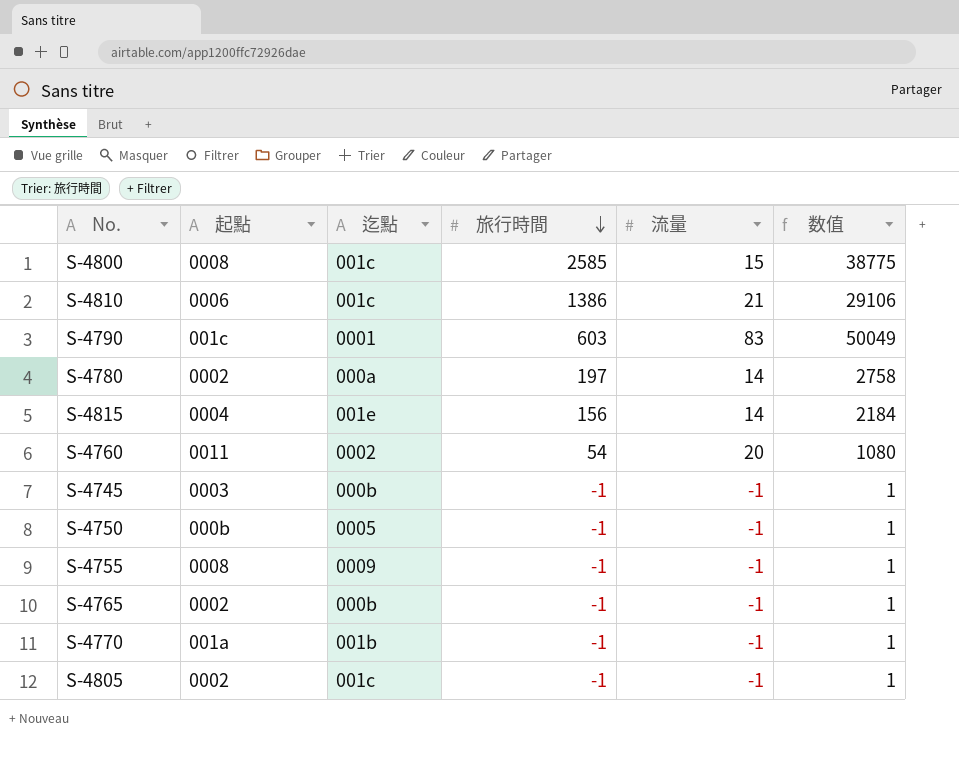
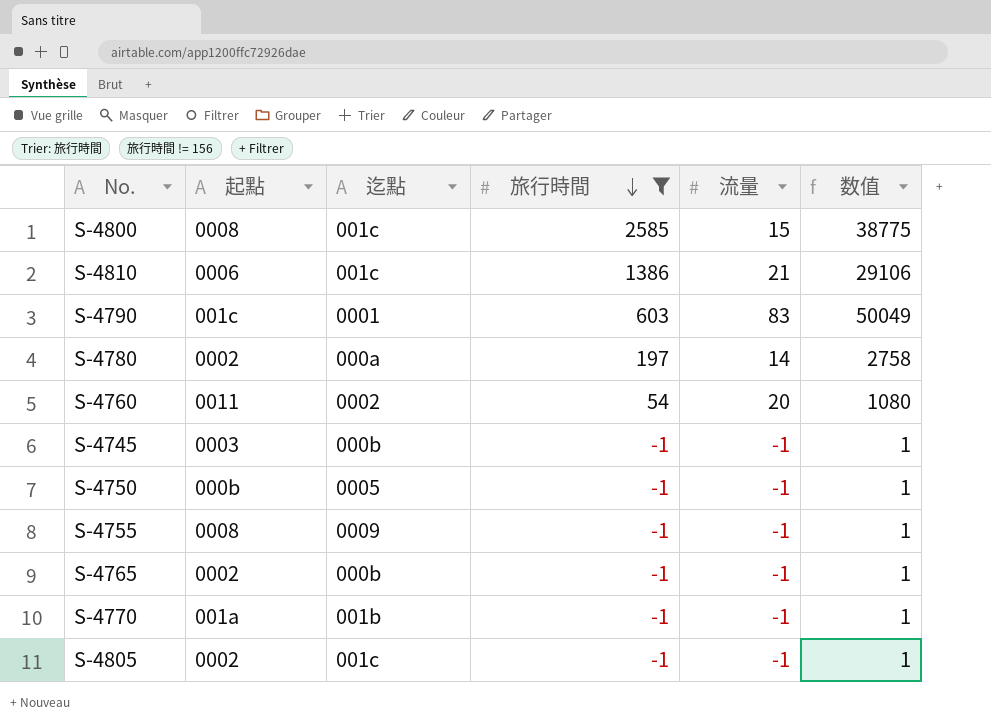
filter: none -> 旅行時間 != 156

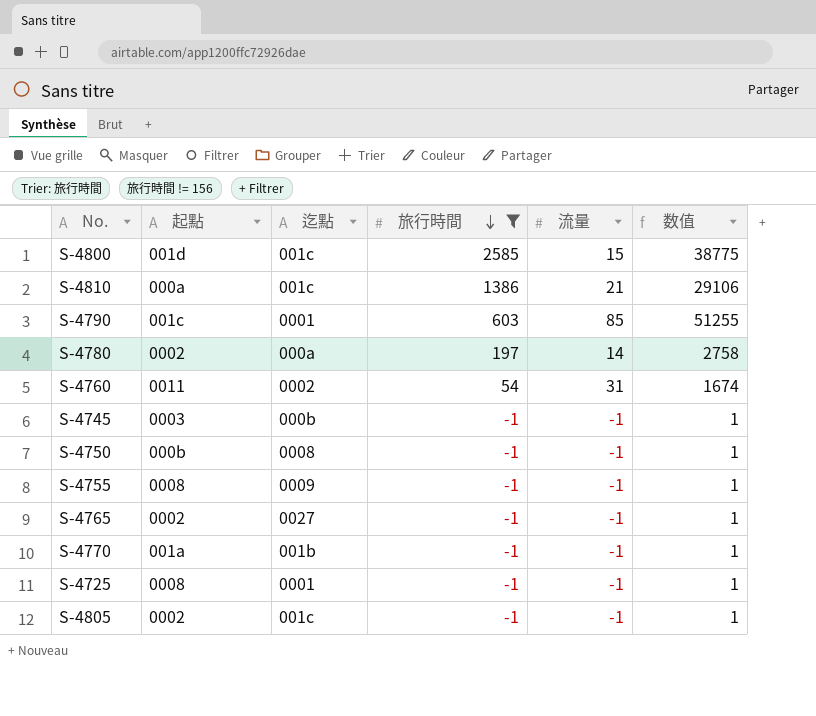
S-4800 | 起點: 0008 -> 001d
S-4810 | 起點: 0006 -> 000a
S-4790 | 流量: 83 -> 85
S-4790 | 数值: 50049 -> 51255
S-4760 | 流量: 20 -> 31
S-4760 | 数值: 1080 -> 1674
S-4750 | 迄點: 0005 -> 0008
S-4765 | 迄點: 000b -> 0027
row S-4725: none -> 0008 | 0001 | -1 | -1 | 1

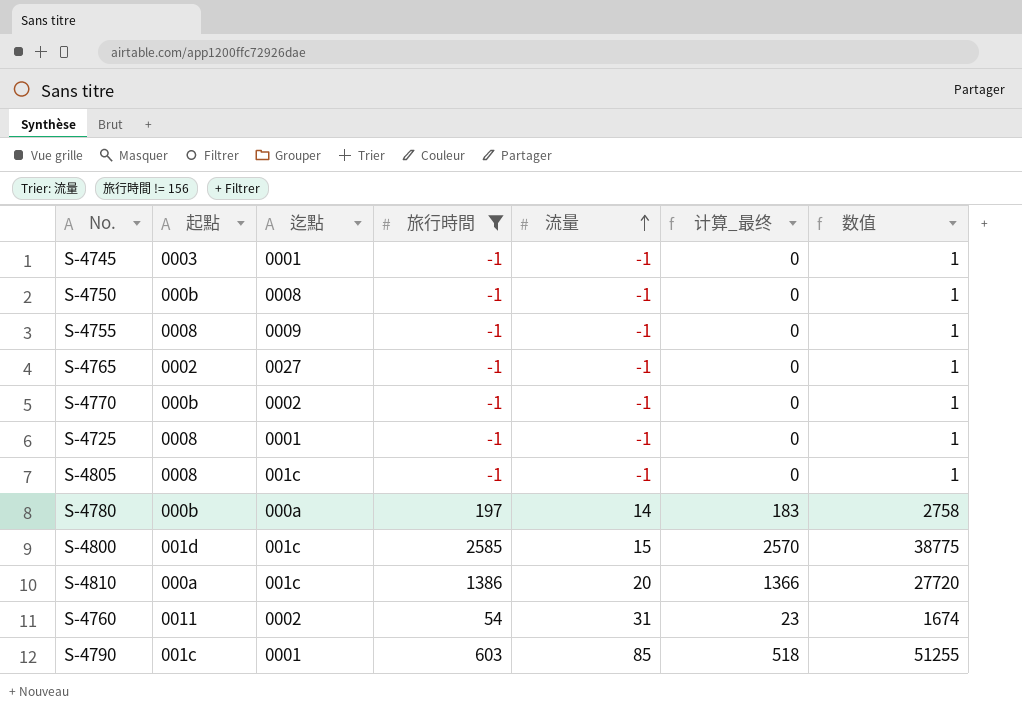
row order: 旅行時間 descending -> 流量 ascending
column 计算_最终 | formula: none -> [旅行時間] - [流量]
S-4745 | 迄點: 000b -> 0001
S-4770 | 起點: 001a -> 000b
S-4770 | 迄點: 001b -> 0002
S-4805 | 起點: 0002 -> 0008
S-4780 | 起點: 0002 -> 000b
S-4810 | 流量: 21 -> 20
S-4810 | 数值: 29106 -> 27720

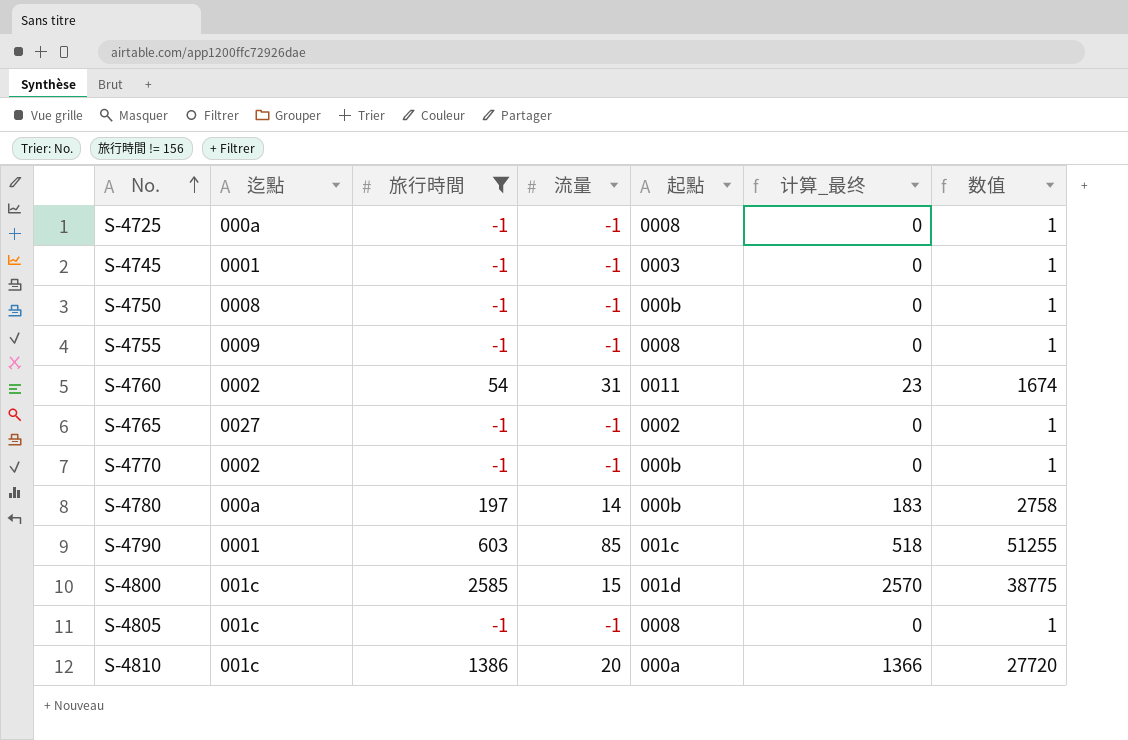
row order: 流量 ascending -> No. ascending
column 起點 | position: 2 -> 5
S-4725 | 迄點: 0001 -> 000a

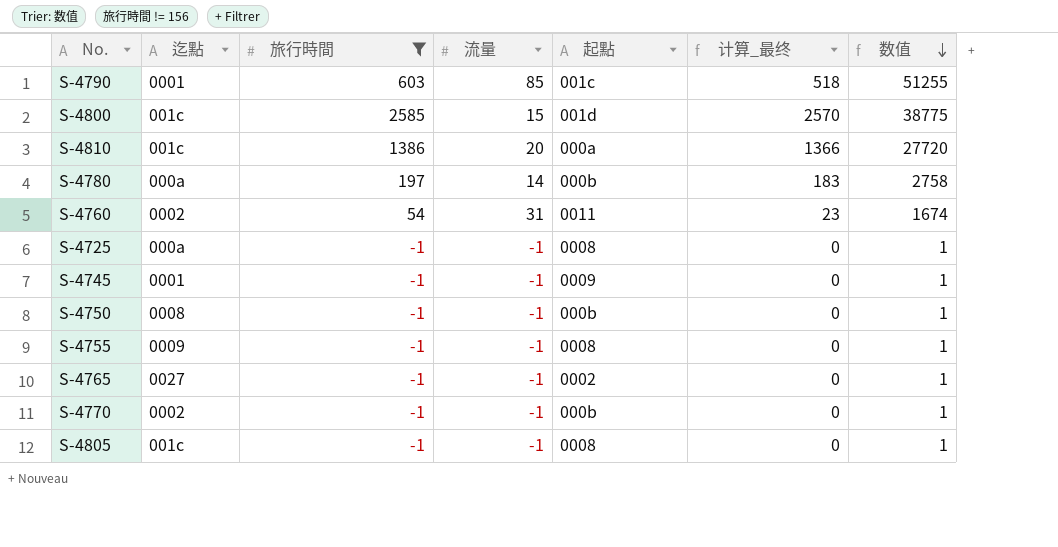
row order: No. ascending -> 数值 descending
S-4745 | 起點: 0003 -> 0009

